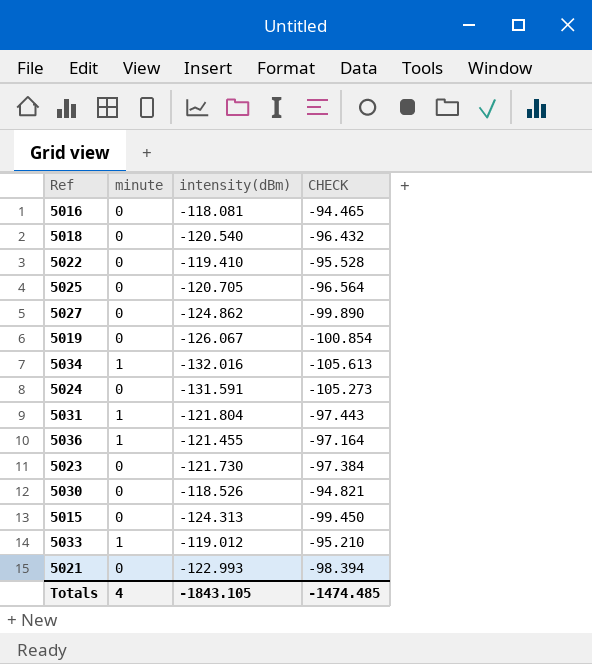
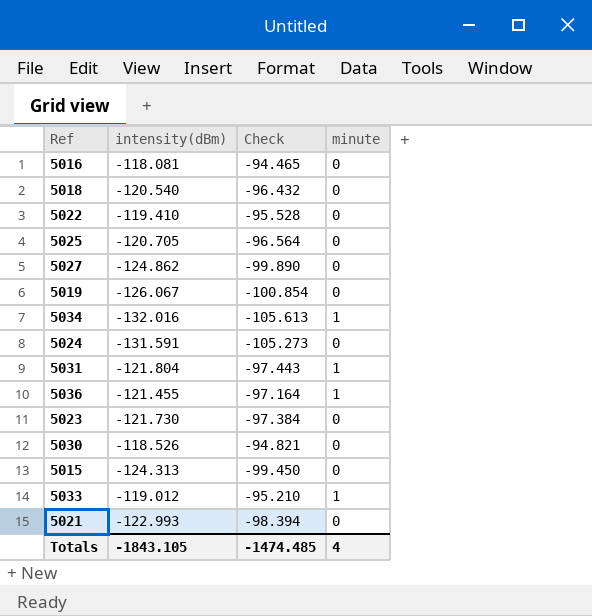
column name: CHECK -> Check
column minute | position: 2 -> 4

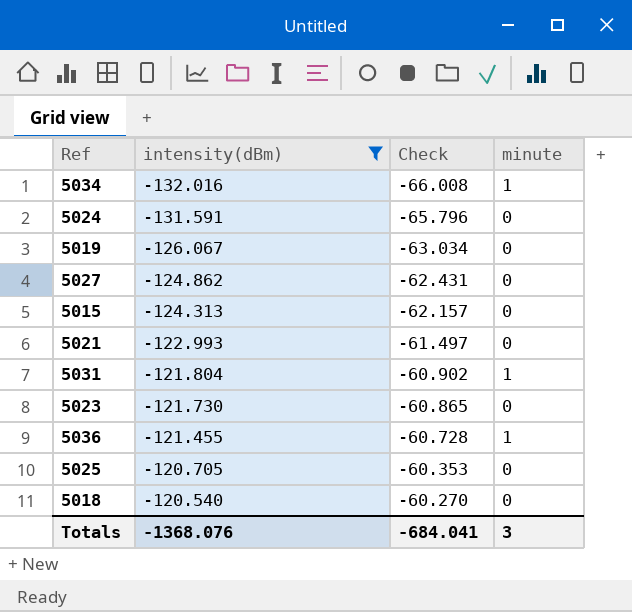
filter: none -> intensity(dBm) <= -120.540
row order: none -> intensity(dBm) ascending
column Check | formula: [intensity(dBm)] * 0.8 -> [intensity(dBm)] * 0.5
Totals | intensity(dBm): -1843.105 -> -1368.076
Totals | Check: -1474.485 -> -684.041
Totals | minute: 4 -> 3

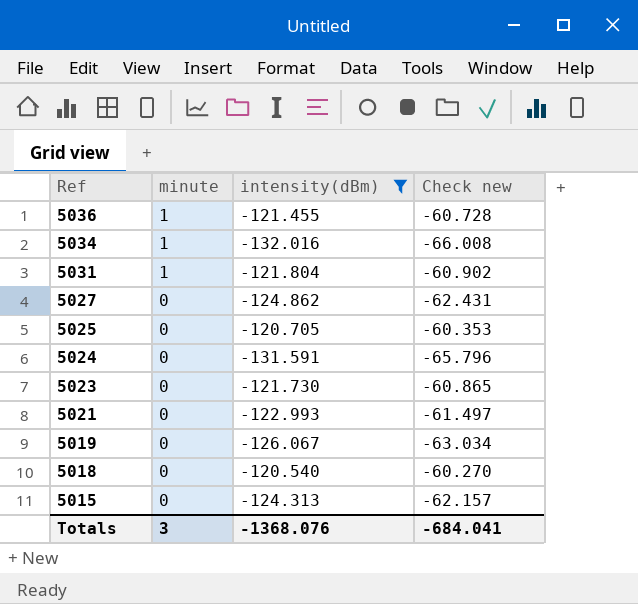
row order: intensity(dBm) ascending -> Ref descending
column minute | position: 4 -> 2
column name: Check -> Check new

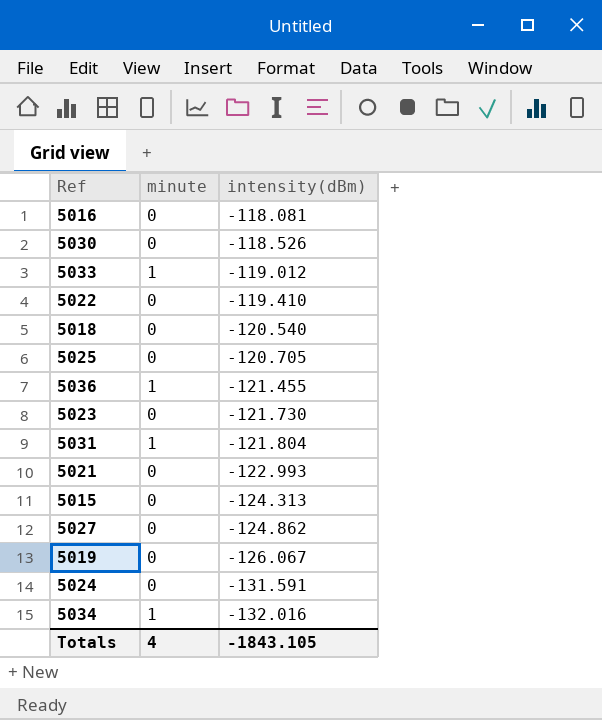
filter: intensity(dBm) <= -120.540 -> none
row order: Ref descending -> intensity(dBm) descending
column Check new | formula: [intensity(dBm)] * 0.5 -> none
Totals | minute: 3 -> 4
Totals | intensity(dBm): -1368.076 -> -1843.105

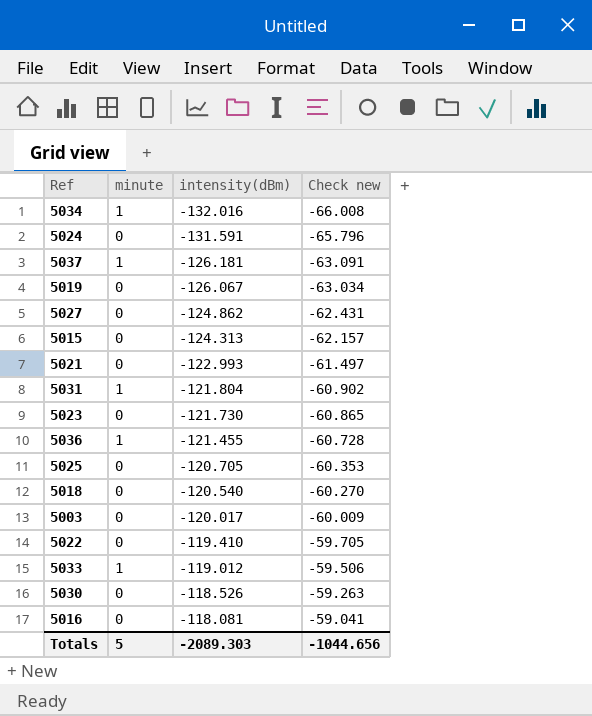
row order: intensity(dBm) descending -> intensity(dBm) ascending
column Check new | formula: none -> [intensity(dBm)] * 0.5
row 5037: none -> 1 | -126.181 | -63.091
row 5003: none -> 0 | -120.017 | -60.009
Totals | minute: 4 -> 5
Totals | intensity(dBm): -1843.105 -> -2089.303

